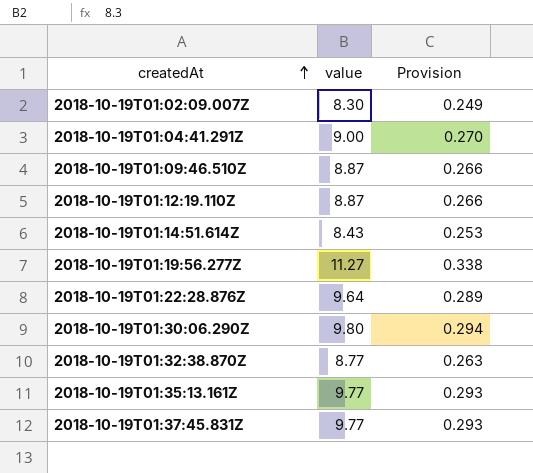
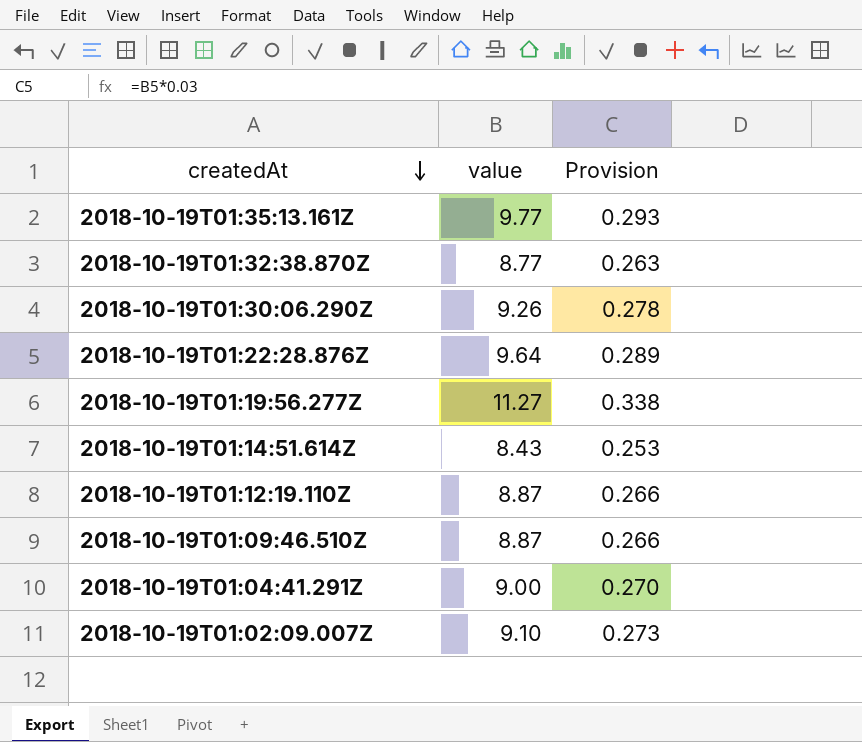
row order: createdAt ascending -> createdAt descending
row 2018-10-19T01:37:45.831Z: 9.77 | 0.293 -> none
2018-10-19T01:30:06.290Z | value: 9.80 -> 9.26
2018-10-19T01:30:06.290Z | Provision: 0.294 -> 0.278
2018-10-19T01:02:09.007Z | value: 8.30 -> 9.10
2018-10-19T01:02:09.007Z | Provision: 0.249 -> 0.273

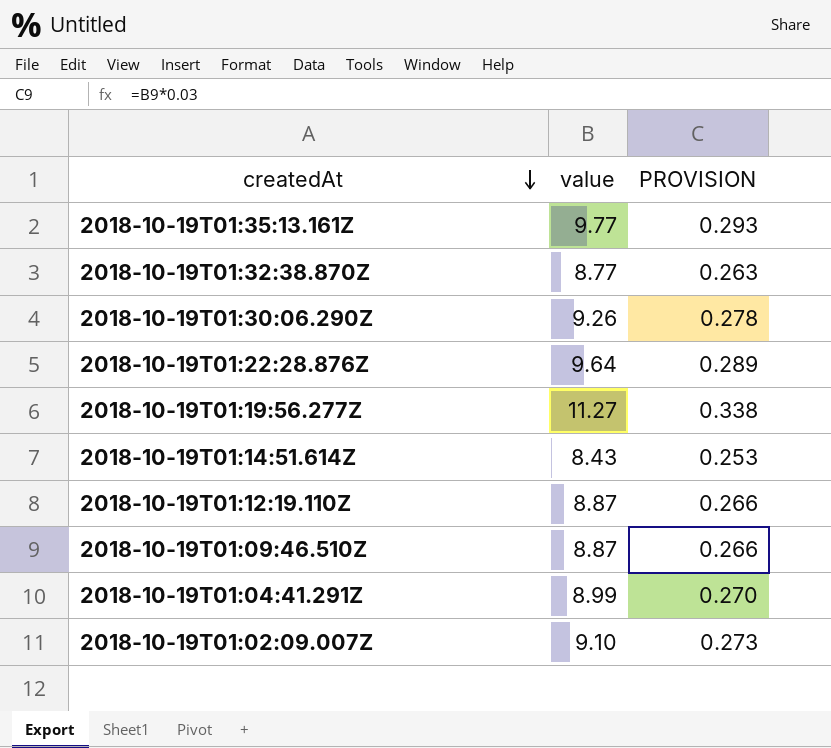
column name: Provision -> PROVISION
2018-10-19T01:04:41.291Z | value: 9.00 -> 8.99

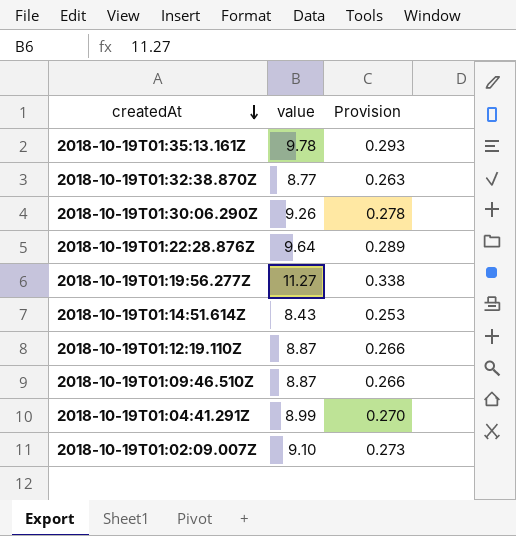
column name: PROVISION -> Provision
2018-10-19T01:35:13.161Z | value: 9.77 -> 9.78

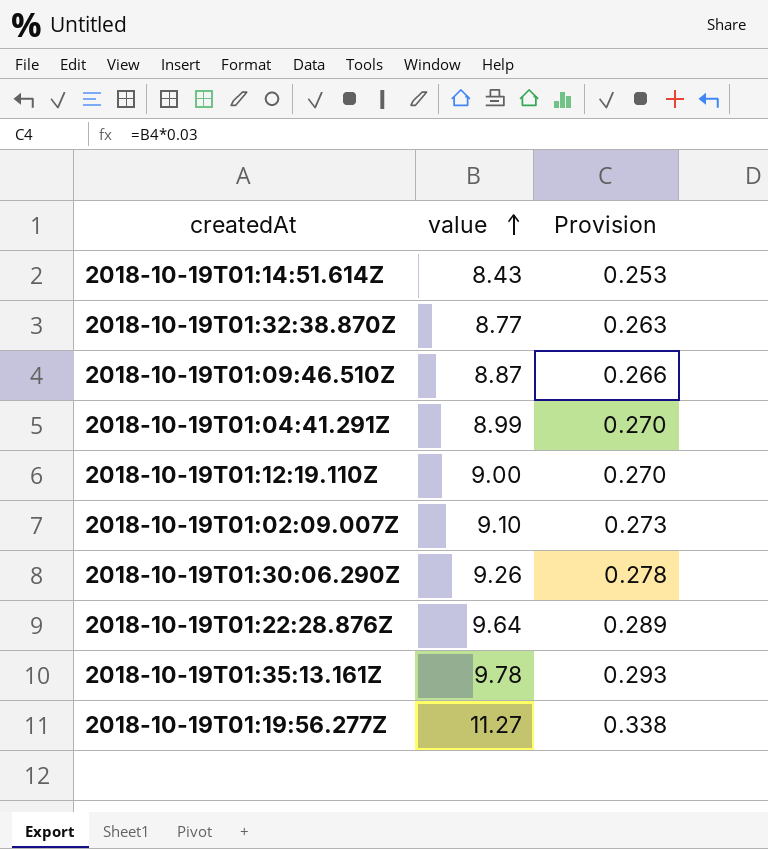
row order: createdAt descending -> value ascending
2018-10-19T01:12:19.110Z | value: 8.87 -> 9.00
2018-10-19T01:12:19.110Z | Provision: 0.266 -> 0.270

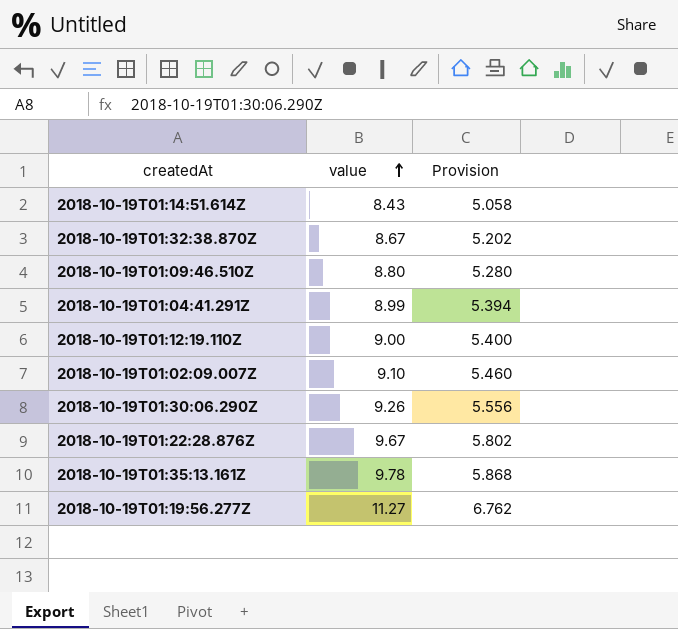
column Provision | formula: [value] * 0.03 -> [value] * 0.6
2018-10-19T01:32:38.870Z | value: 8.77 -> 8.67
2018-10-19T01:09:46.510Z | value: 8.87 -> 8.80
2018-10-19T01:22:28.876Z | value: 9.64 -> 9.67

